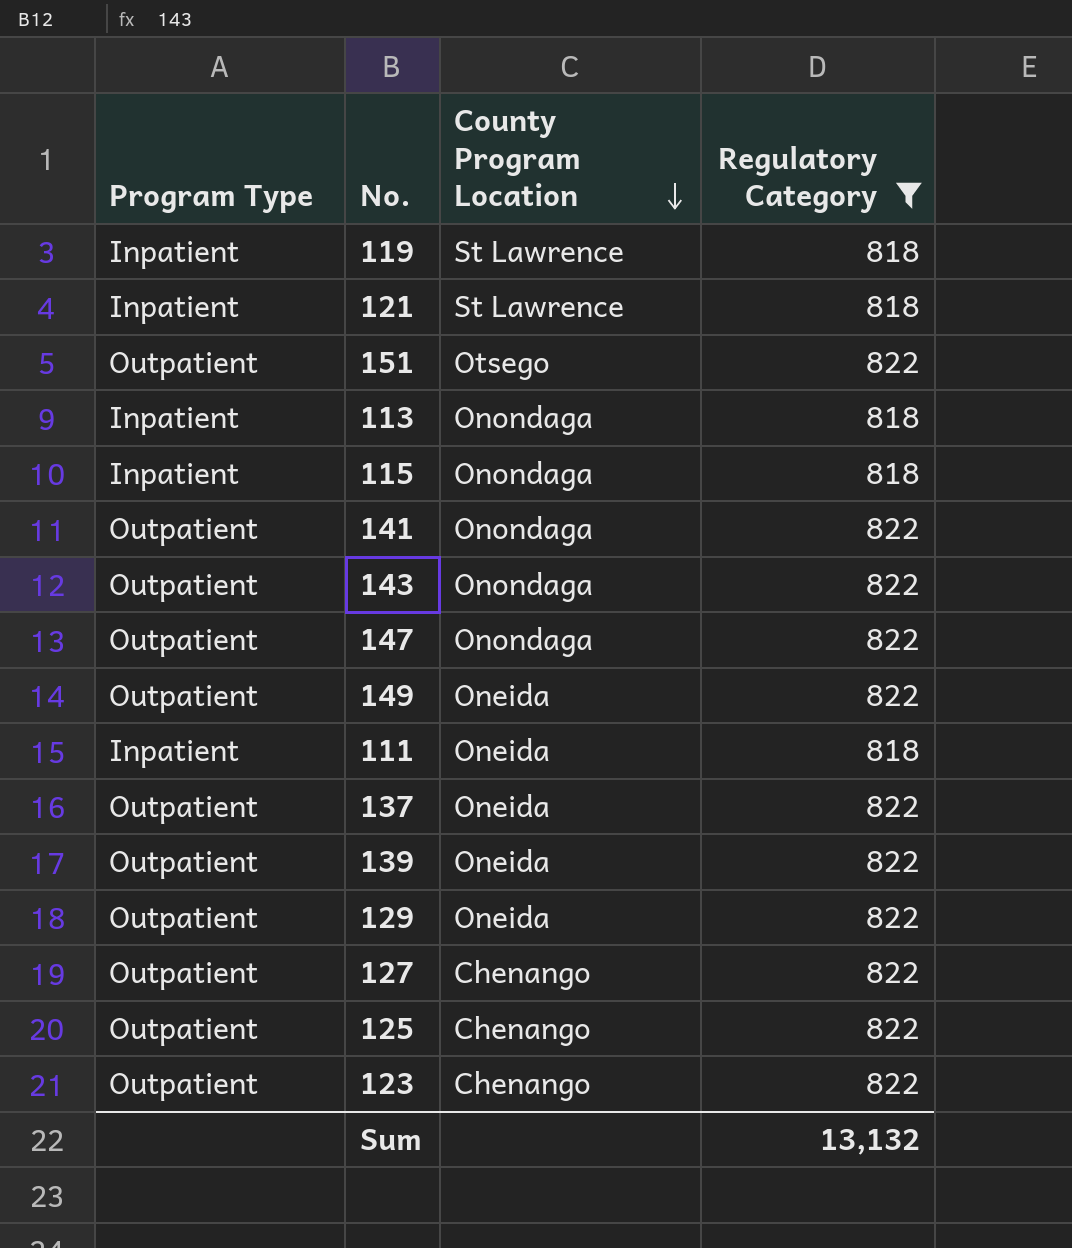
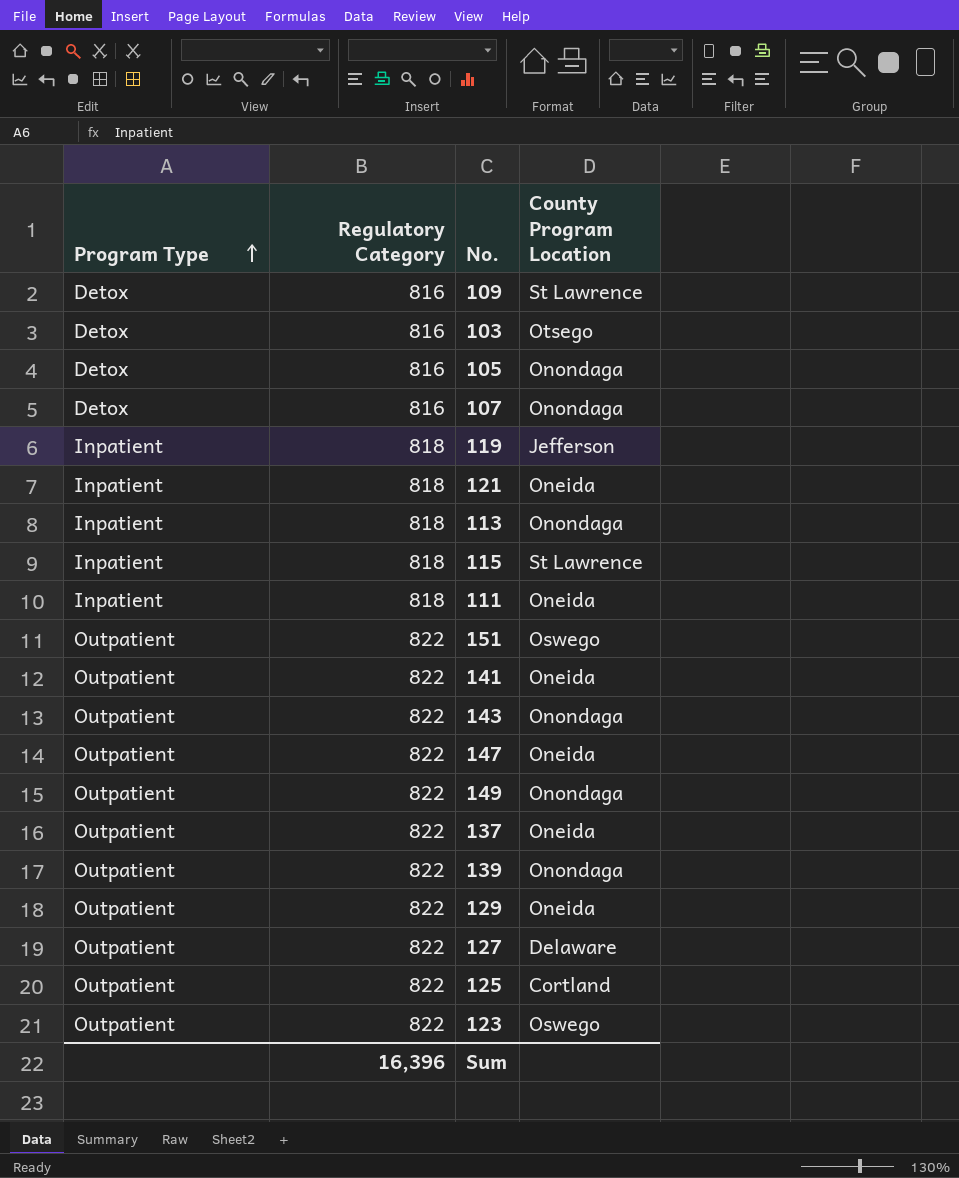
filter: Regulatory Category != 816 -> none
row order: County Program Location descending -> Program Type ascending
column Regulatory Category | position: 4 -> 2
119 | County Program Location: St Lawrence -> Jefferson
121 | County Program Location: St Lawrence -> Oneida
115 | County Program Location: Onondaga -> St Lawrence
151 | County Program Location: Otsego -> Oswego
141 | County Program Location: Onondaga -> Oneida
147 | County Program Location: Onondaga -> Oneida
149 | County Program Location: Oneida -> Onondaga
139 | County Program Location: Oneida -> Onondaga
127 | County Program Location: Chenango -> Delaware
125 | County Program Location: Chenango -> Cortland
123 | County Program Location: Chenango -> Oswego
Sum | Regulatory Category: 13,132 -> 16,396

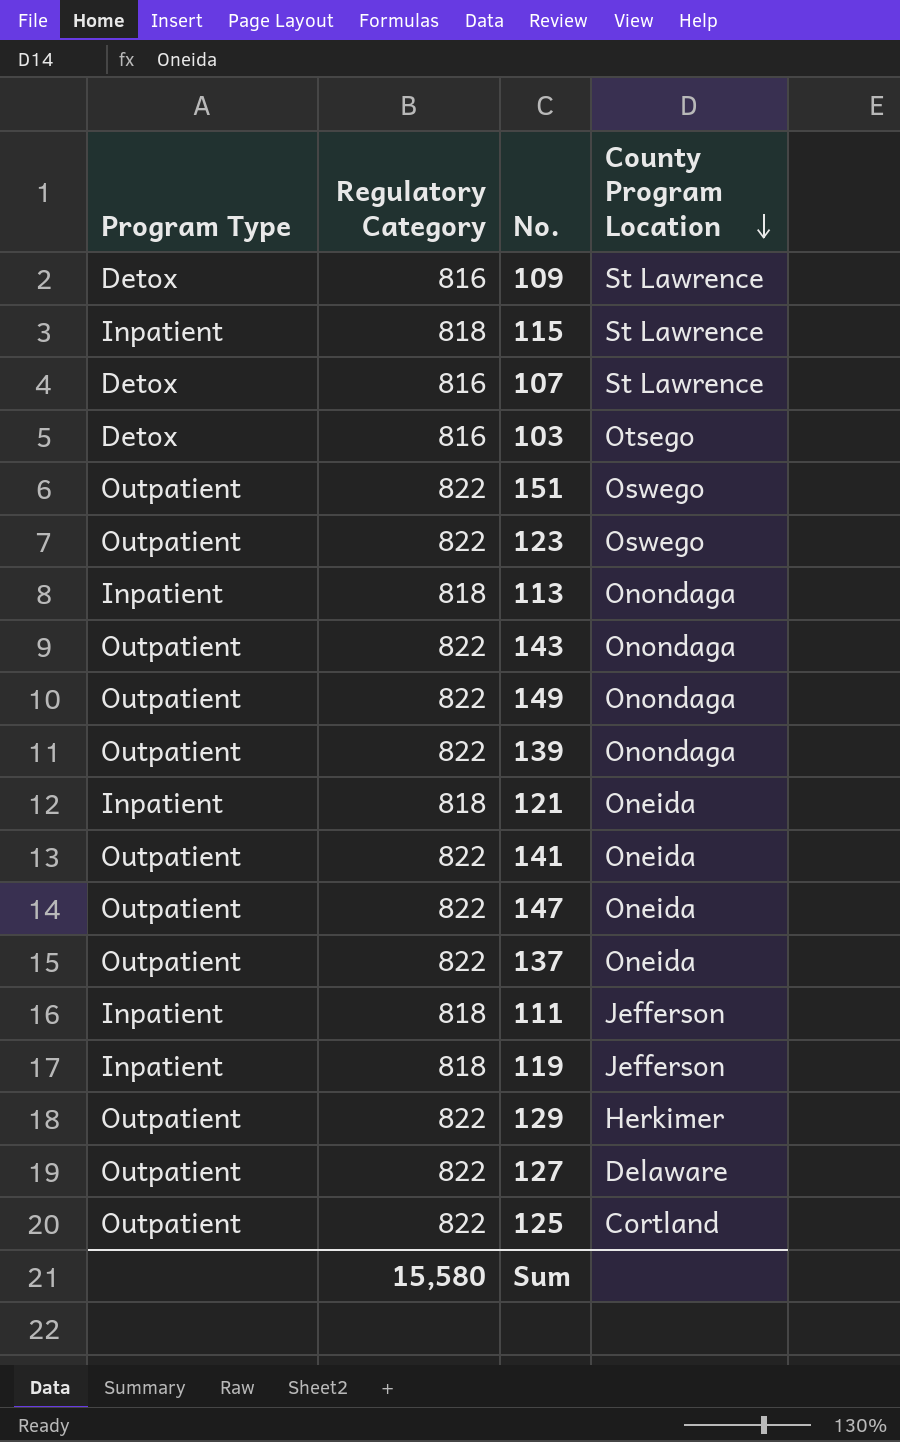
row order: Program Type ascending -> County Program Location descending
row 105: Detox | 816 | Onondaga -> none
107 | County Program Location: Onondaga -> St Lawrence
111 | County Program Location: Oneida -> Jefferson
129 | County Program Location: Oneida -> Herkimer
Sum | Regulatory Category: 16,396 -> 15,580

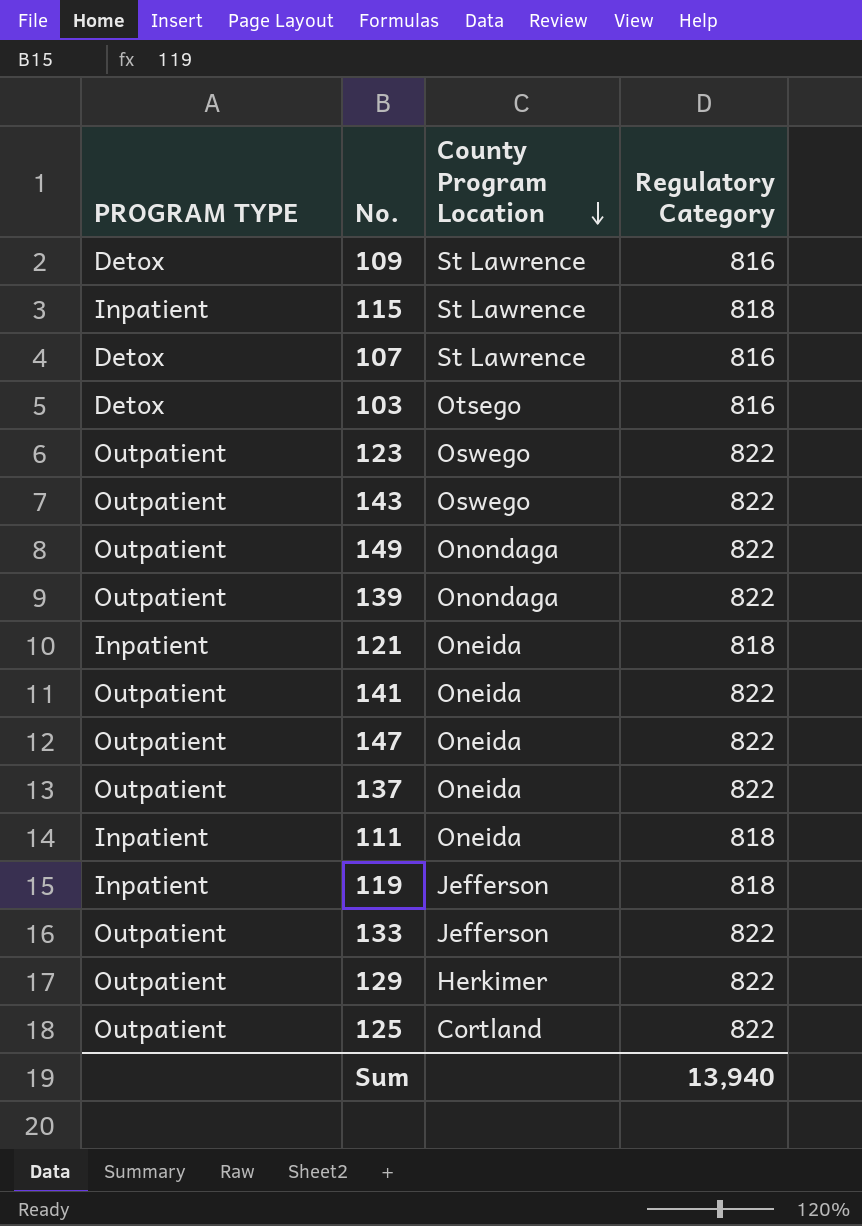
column name: Program Type -> PROGRAM TYPE
column Regulatory Category | position: 2 -> 4
row 151: Outpatient | 822 | Oswego -> none
row 113: Inpatient | 818 | Onondaga -> none
row 127: Outpatient | 822 | Delaware -> none
143 | County Program Location: Onondaga -> Oswego
111 | County Program Location: Jefferson -> Oneida
row 133: none -> Outpatient | Jefferson | 822
Sum | Regulatory Category: 15,580 -> 13,940

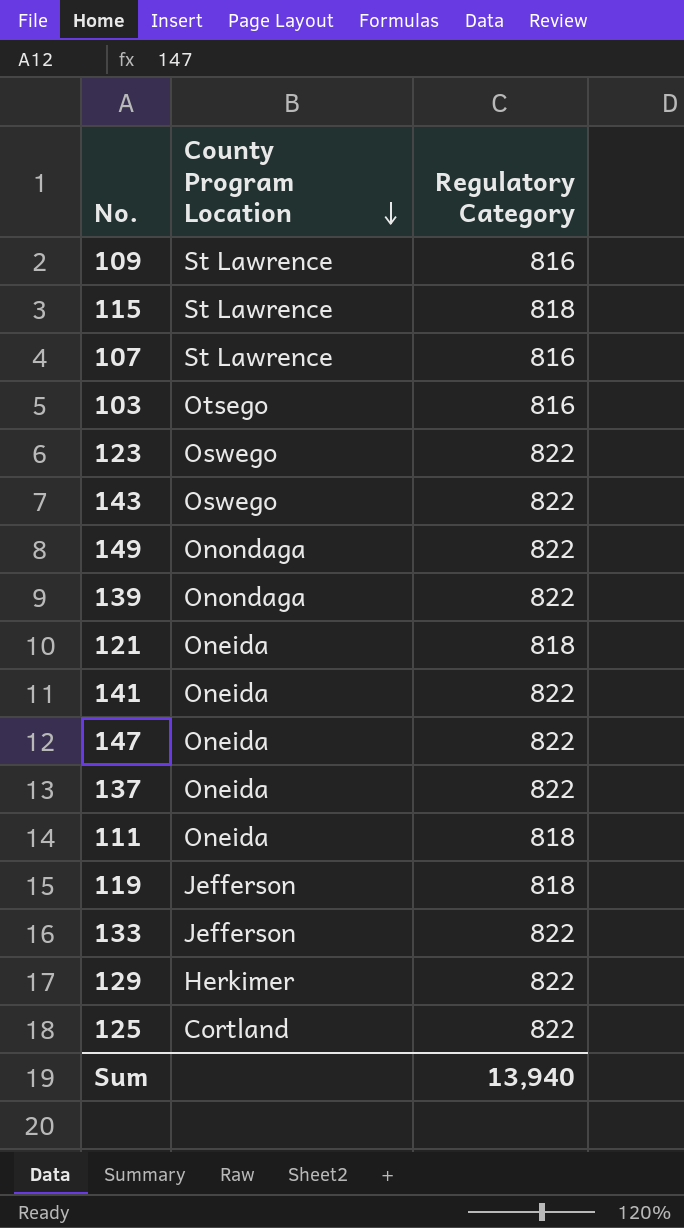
column PROGRAM TYPE | position: 1 -> none

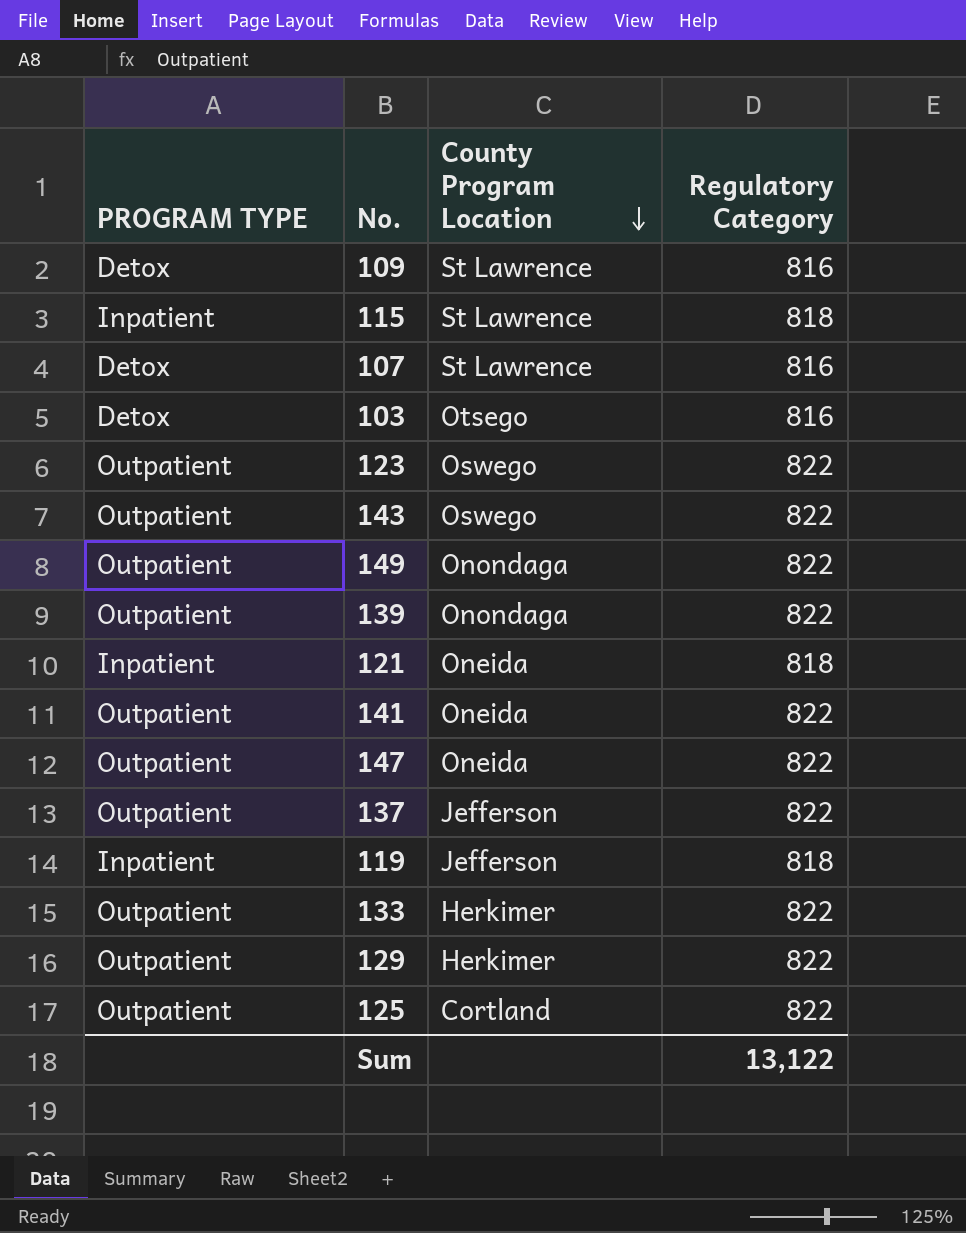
column PROGRAM TYPE | position: none -> 1
row 111: Oneida | 818 -> none
137 | County Program Location: Oneida -> Jefferson
133 | County Program Location: Jefferson -> Herkimer
Sum | Regulatory Category: 13,940 -> 13,122

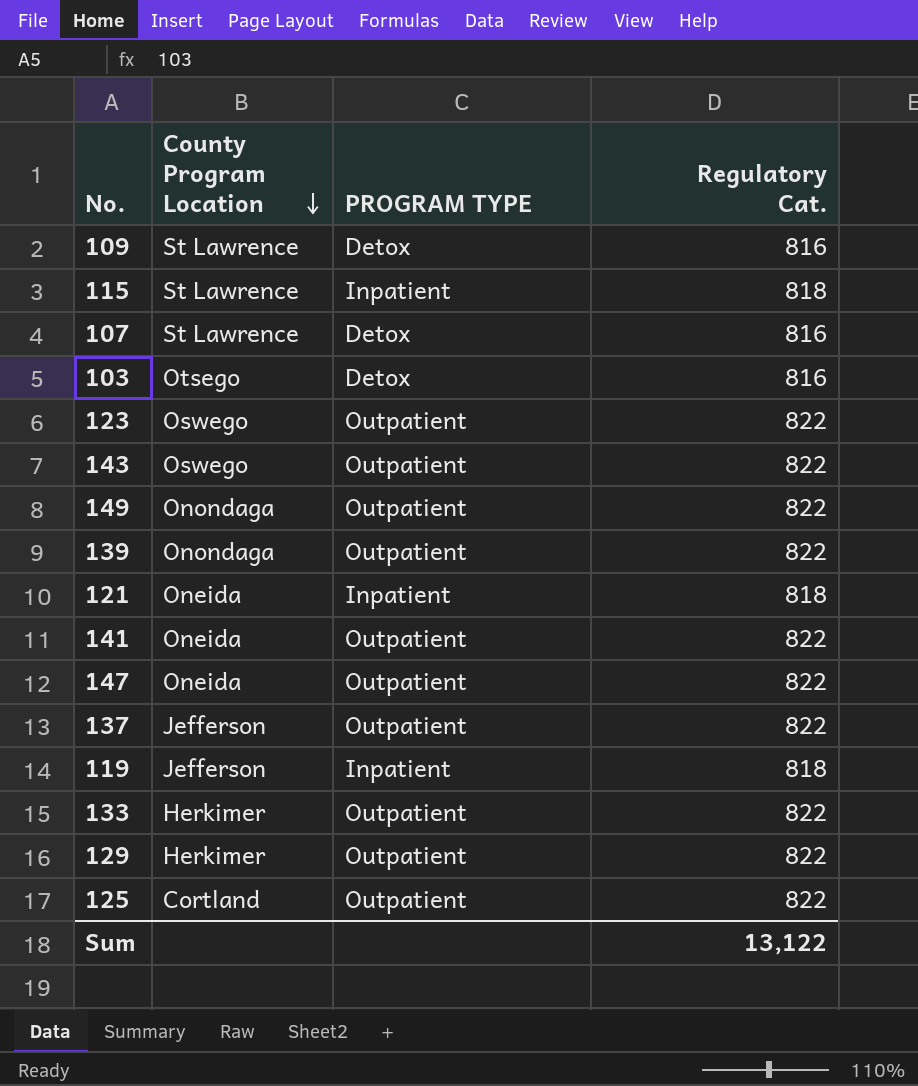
column PROGRAM TYPE | position: 1 -> 3
column name: Regulatory Category -> Regulatory Cat.

